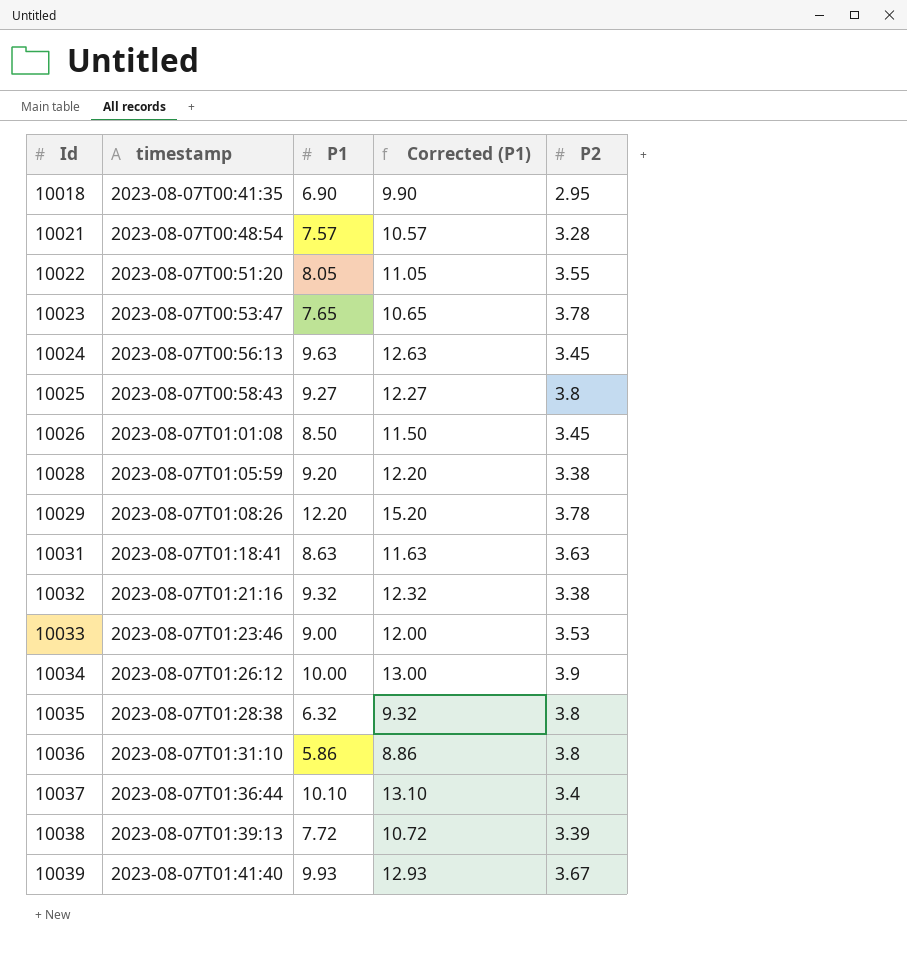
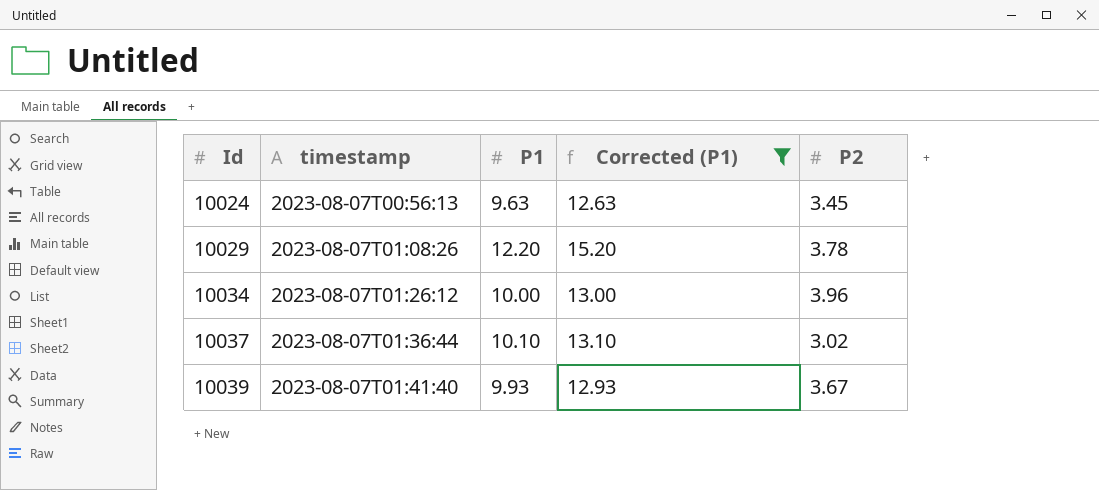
filter: none -> Corrected (P1) >= 12.63
10034 | P2: 3.9 -> 3.96
10037 | P2: 3.4 -> 3.02

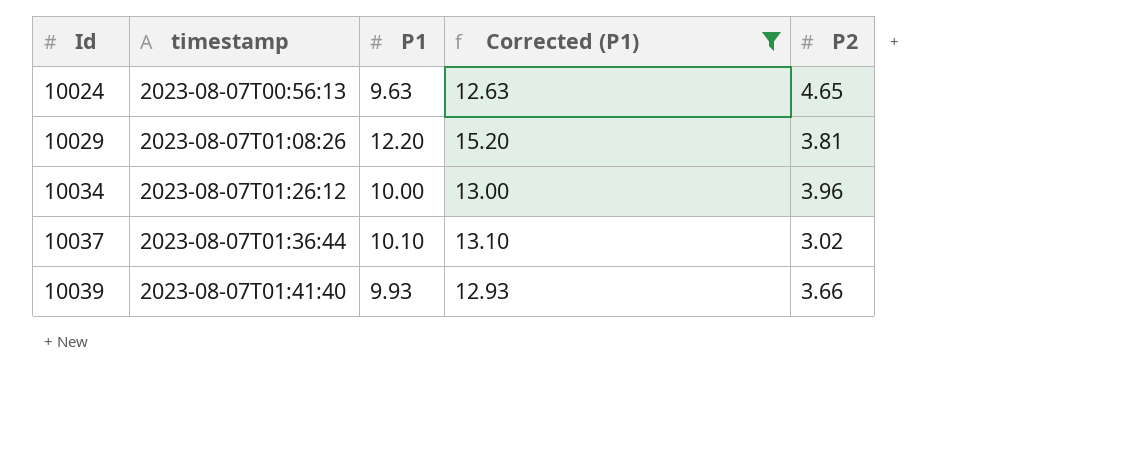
10024 | P2: 3.45 -> 4.65
10029 | P2: 3.78 -> 3.81
10039 | P2: 3.67 -> 3.66

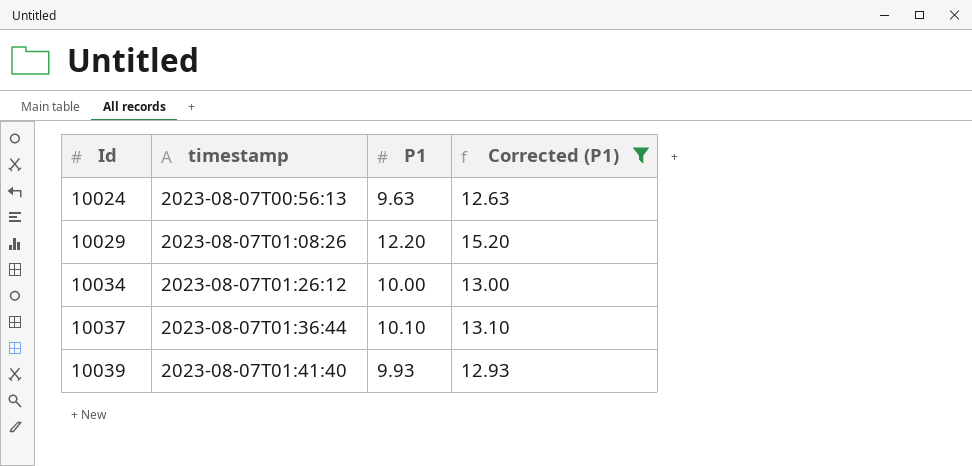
column P2 | position: 5 -> none

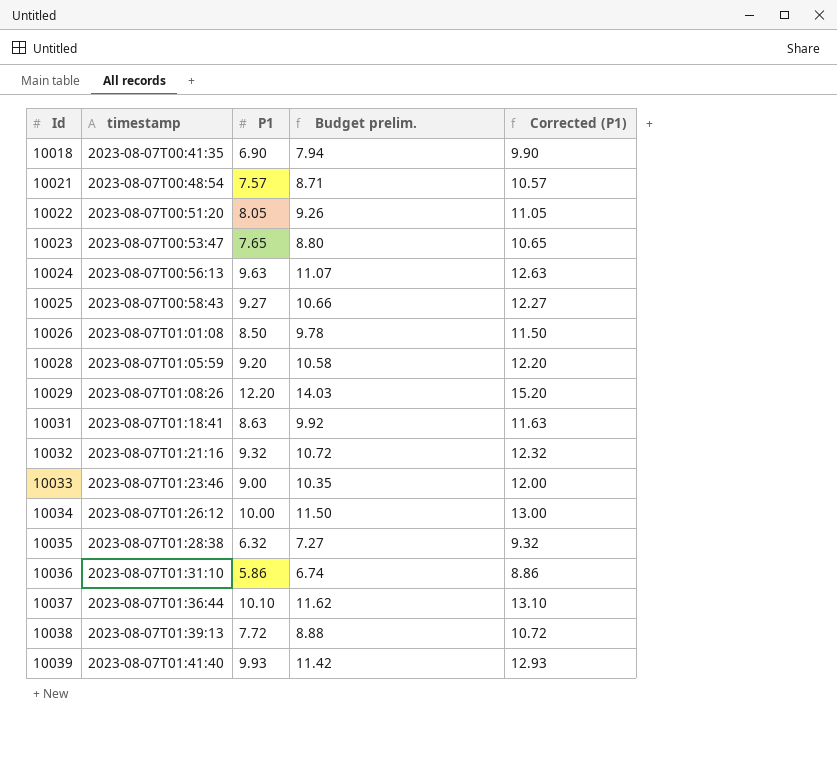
filter: Corrected (P1) >= 12.63 -> none
column Budget prelim. | formula: none -> [P1] * 1.15

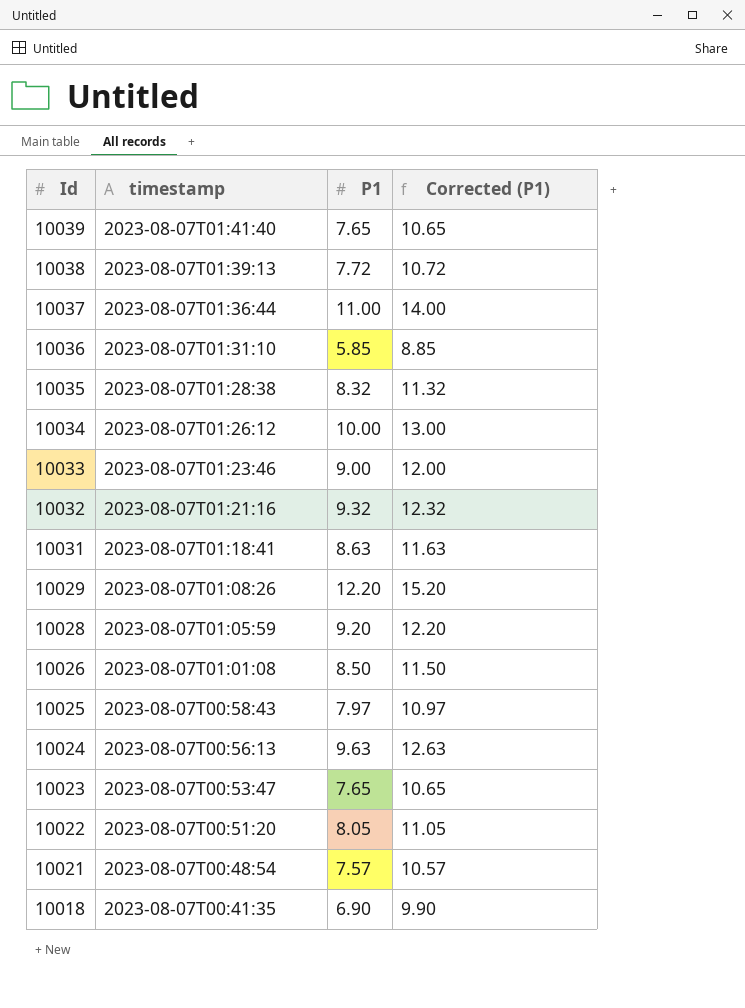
row order: Id ascending -> Id descending
column Budget prelim. | formula: [P1] * 1.15 -> none
10039 | P1: 9.93 -> 7.65
10039 | Corrected (P1): 12.93 -> 10.65
10037 | P1: 10.10 -> 11.00
10037 | Corrected (P1): 13.10 -> 14.00
10036 | P1: 5.86 -> 5.85
10036 | Corrected (P1): 8.86 -> 8.85
10035 | P1: 6.32 -> 8.32
10035 | Corrected (P1): 9.32 -> 11.32
10025 | P1: 9.27 -> 7.97
10025 | Corrected (P1): 12.27 -> 10.97

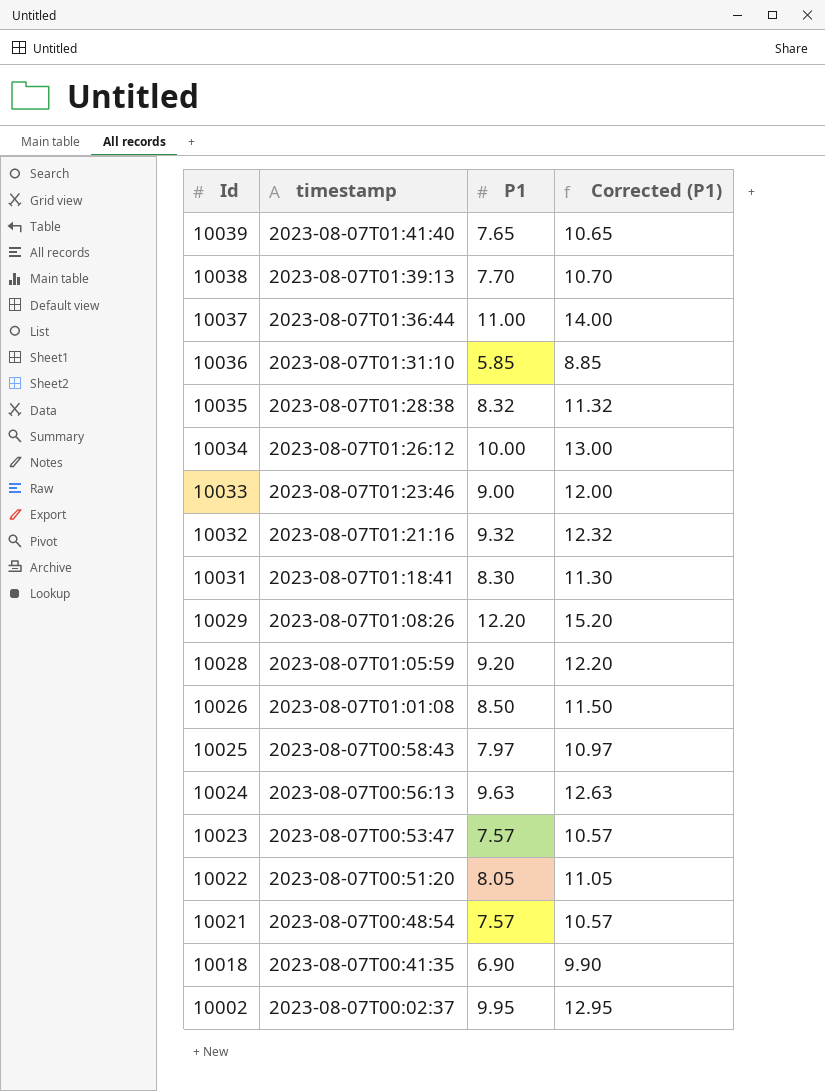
10038 | P1: 7.72 -> 7.70
10038 | Corrected (P1): 10.72 -> 10.70
10031 | P1: 8.63 -> 8.30
10031 | Corrected (P1): 11.63 -> 11.30
10023 | P1: 7.65 -> 7.57
10023 | Corrected (P1): 10.65 -> 10.57
row 10002: none -> 2023-08-07T00:02:37 | 9.95 | 12.95

